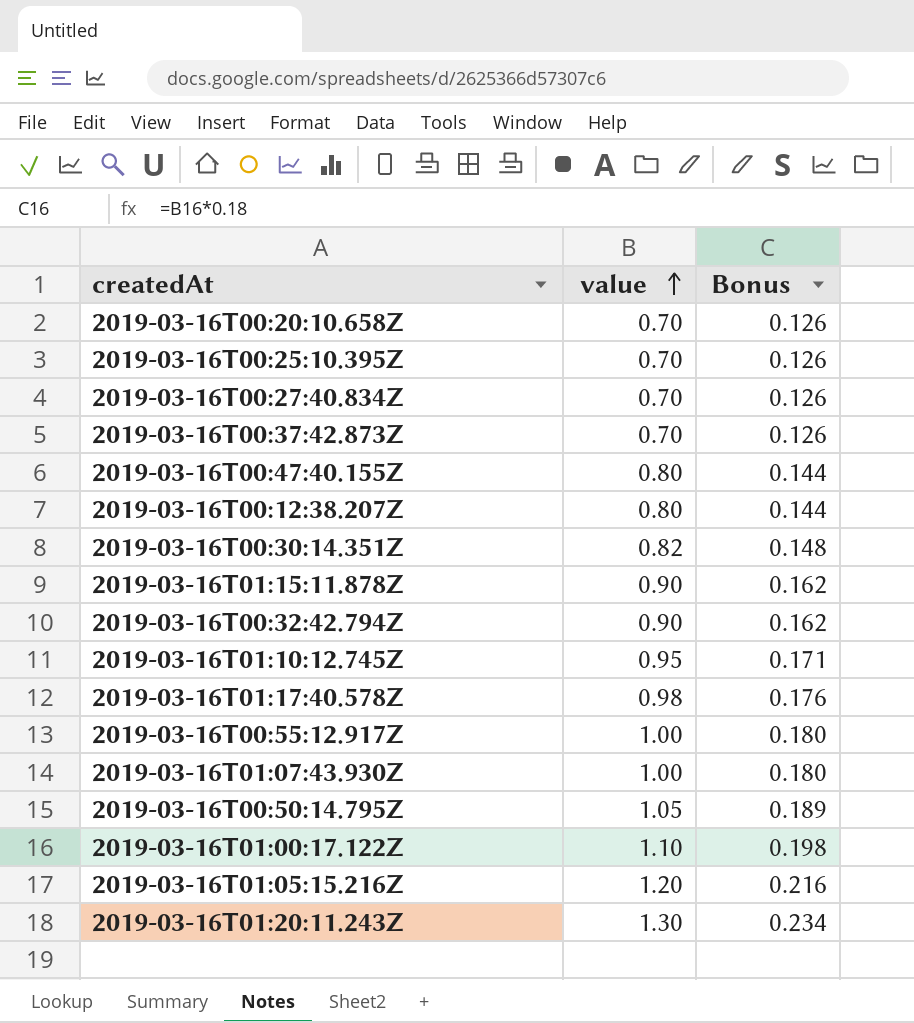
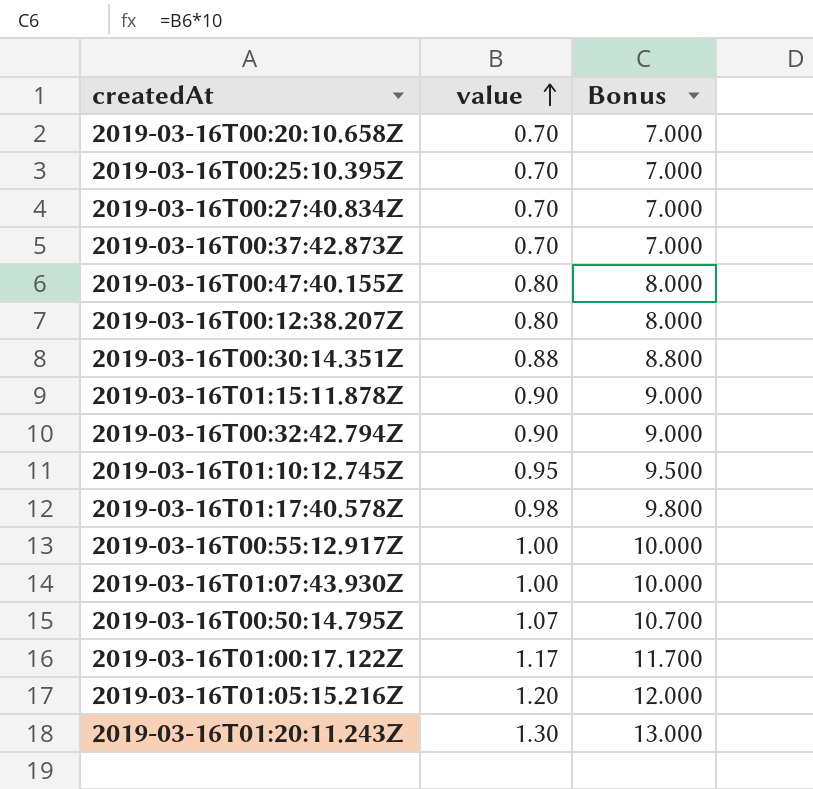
column Bonus | formula: [value] * 0.18 -> [value] * 10
2019-03-16T00:30:14.351Z | value: 0.82 -> 0.88
2019-03-16T00:50:14.795Z | value: 1.05 -> 1.07
2019-03-16T01:00:17.122Z | value: 1.10 -> 1.17

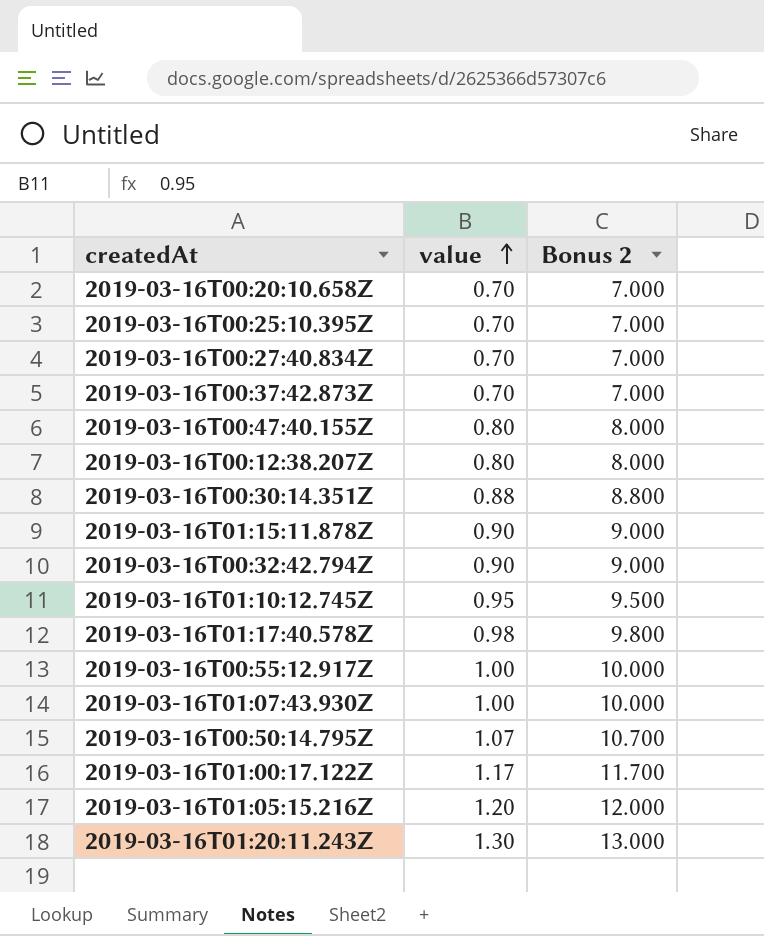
column name: Bonus -> Bonus 2

